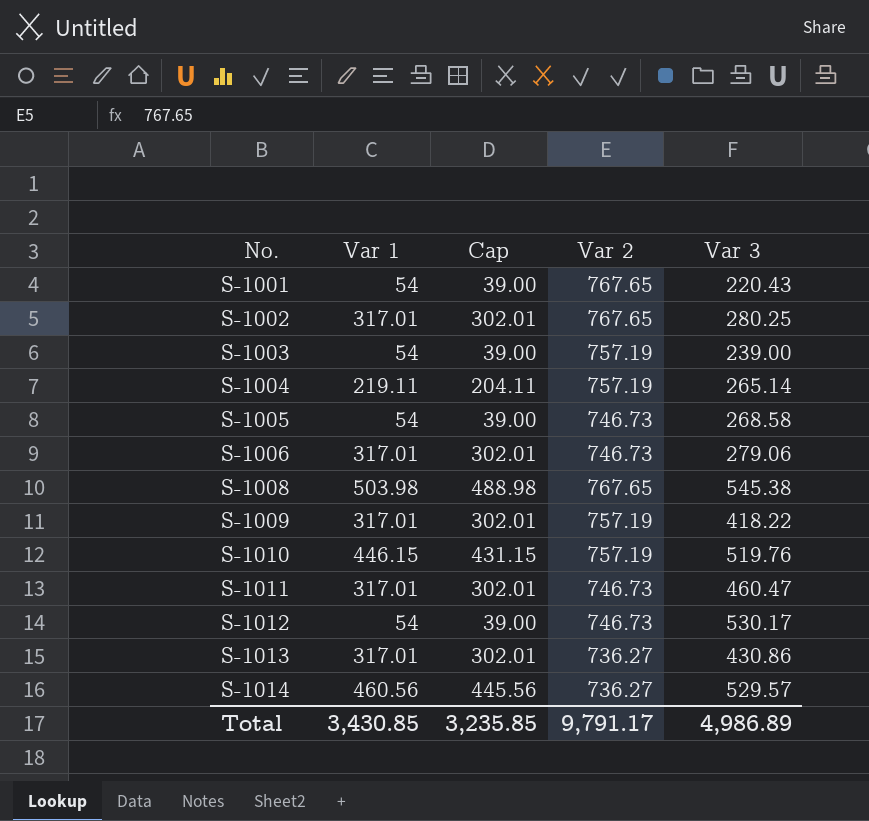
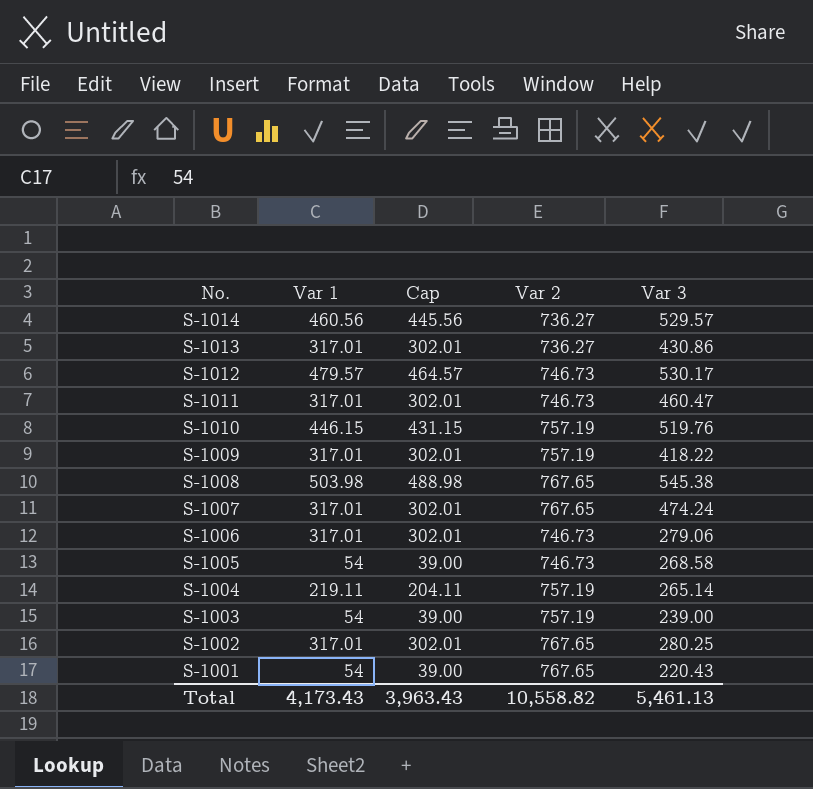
row order: No. ascending -> No. descending
S-1012 | Var 1: 54 -> 479.57
S-1012 | Cap: 39.00 -> 464.57
row S-1007: none -> 317.01 | 302.01 | 767.65 | 474.24
Total | Var 1: 3,430.85 -> 4,173.43
Total | Cap: 3,235.85 -> 3,963.43
Total | Var 2: 9,791.17 -> 10,558.82
Total | Var 3: 4,986.89 -> 5,461.13

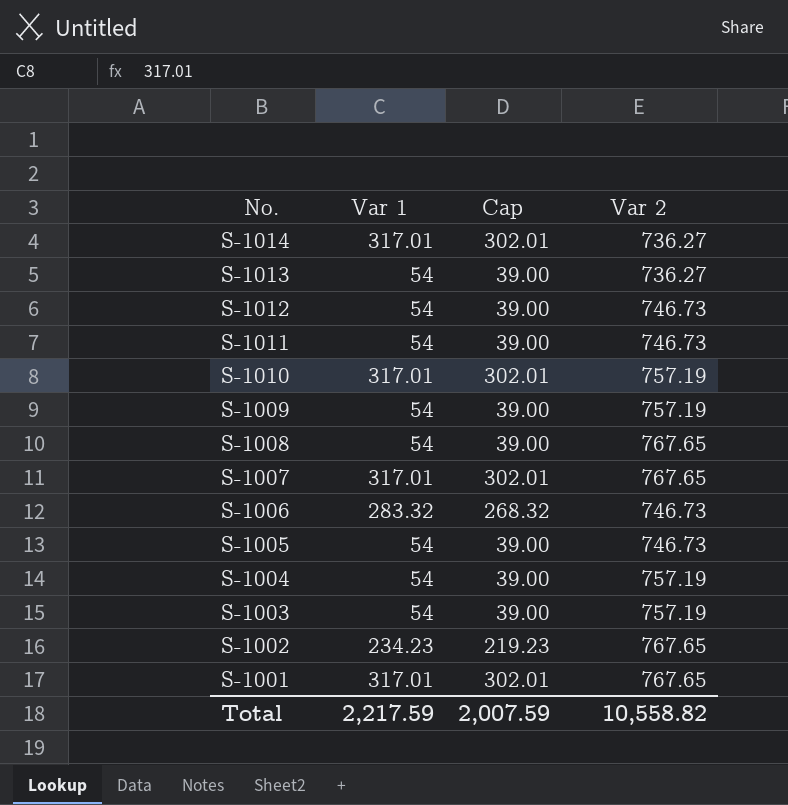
column Var 3 | position: 5 -> none
S-1014 | Var 1: 460.56 -> 317.01
S-1014 | Cap: 445.56 -> 302.01
S-1013 | Var 1: 317.01 -> 54
S-1013 | Cap: 302.01 -> 39.00
S-1012 | Var 1: 479.57 -> 54
S-1012 | Cap: 464.57 -> 39.00
S-1011 | Var 1: 317.01 -> 54
S-1011 | Cap: 302.01 -> 39.00
S-1010 | Var 1: 446.15 -> 317.01
S-1010 | Cap: 431.15 -> 302.01
S-1009 | Var 1: 317.01 -> 54
S-1009 | Cap: 302.01 -> 39.00
S-1008 | Var 1: 503.98 -> 54
S-1008 | Cap: 488.98 -> 39.00
S-1006 | Var 1: 317.01 -> 283.32
S-1006 | Cap: 302.01 -> 268.32
S-1004 | Var 1: 219.11 -> 54
S-1004 | Cap: 204.11 -> 39.00
S-1002 | Var 1: 317.01 -> 234.23
S-1002 | Cap: 302.01 -> 219.23
S-1001 | Var 1: 54 -> 317.01
S-1001 | Cap: 39.00 -> 302.01
Total | Var 1: 4,173.43 -> 2,217.59
Total | Cap: 3,963.43 -> 2,007.59

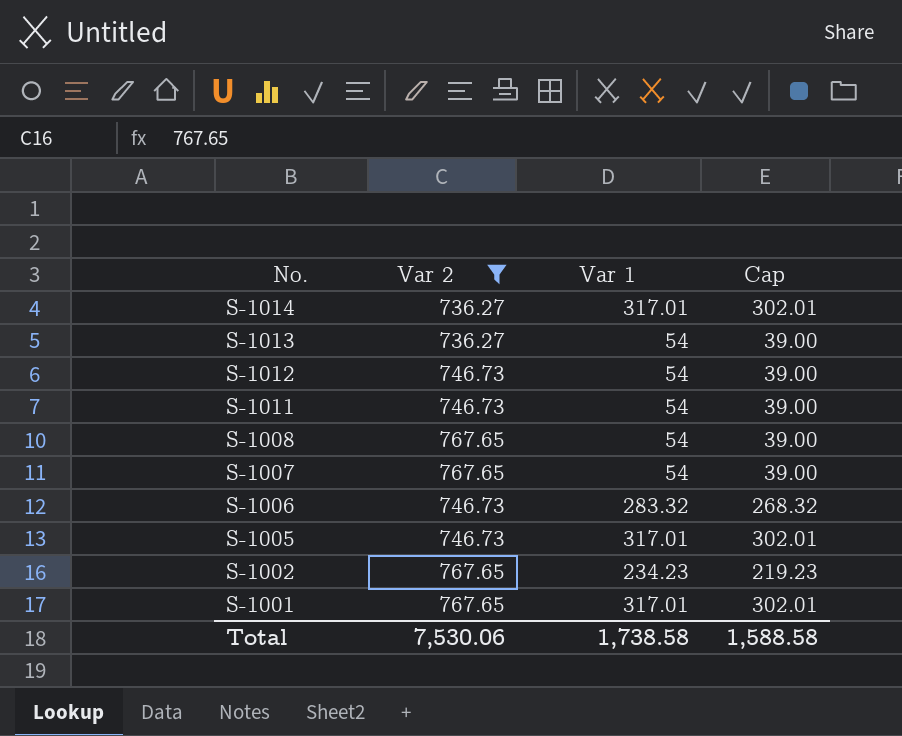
filter: none -> Var 2 != 757.19
column Var 2 | position: 4 -> 2
S-1007 | Var 1: 317.01 -> 54
S-1007 | Cap: 302.01 -> 39.00
S-1005 | Var 1: 54 -> 317.01
S-1005 | Cap: 39.00 -> 302.01
Total | Var 2: 10,558.82 -> 7,530.06
Total | Var 1: 2,217.59 -> 1,738.58
Total | Cap: 2,007.59 -> 1,588.58

